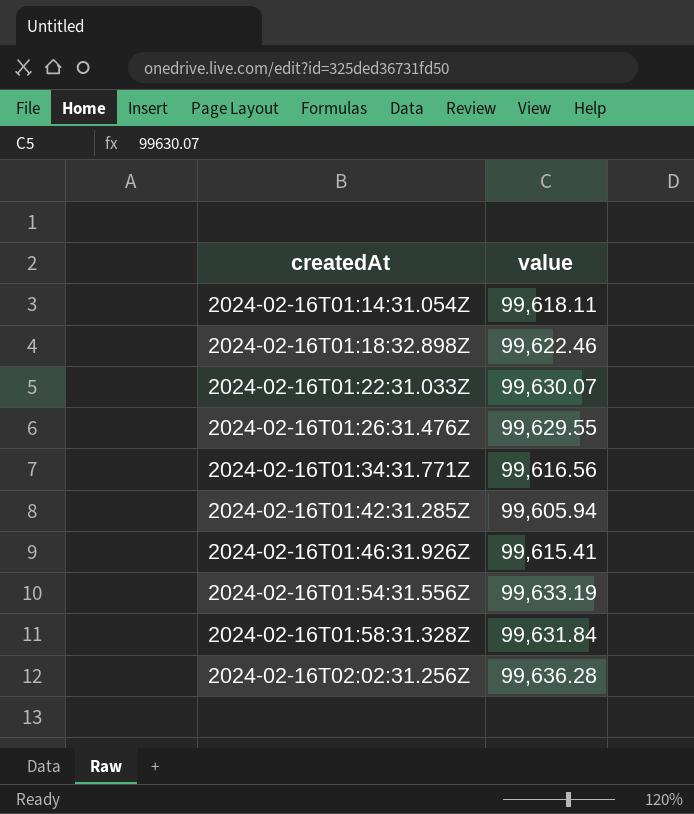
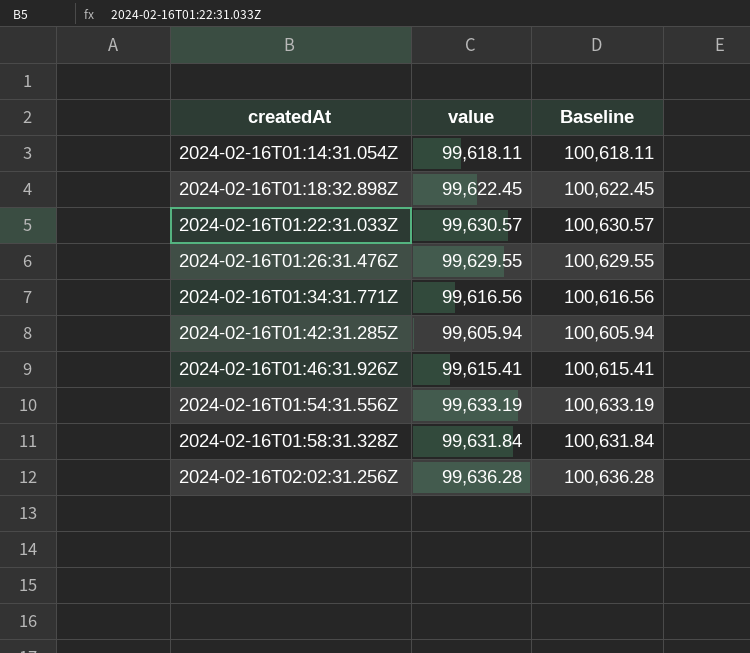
column Baseline | formula: none -> [value] + 1000
2024-02-16T01:18:32.898Z | value: 99,622.46 -> 99,622.45
2024-02-16T01:22:31.033Z | value: 99,630.07 -> 99,630.57

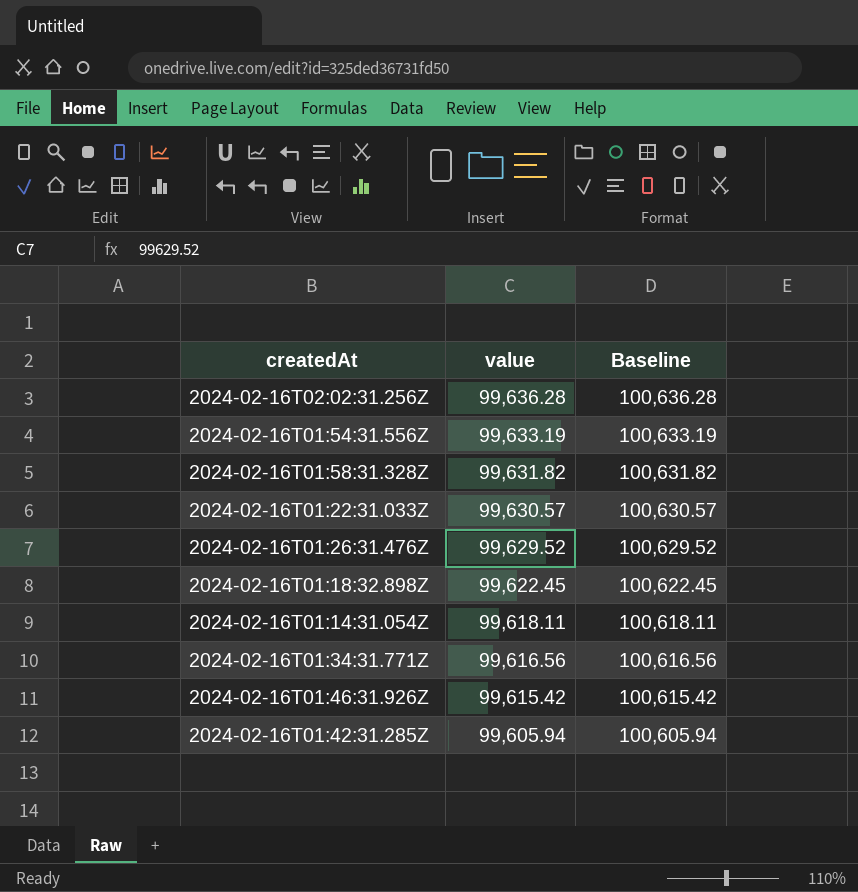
row order: createdAt ascending -> value descending
2024-02-16T01:58:31.328Z | value: 99,631.84 -> 99,631.82
2024-02-16T01:58:31.328Z | Baseline: 100,631.84 -> 100,631.82
2024-02-16T01:26:31.476Z | value: 99,629.55 -> 99,629.52
2024-02-16T01:26:31.476Z | Baseline: 100,629.55 -> 100,629.52
2024-02-16T01:46:31.926Z | value: 99,615.41 -> 99,615.42
2024-02-16T01:46:31.926Z | Baseline: 100,615.41 -> 100,615.42

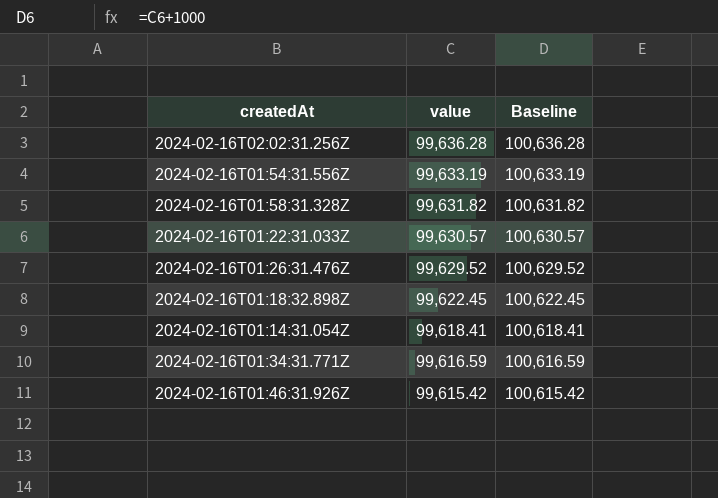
row 2024-02-16T01:42:31.285Z: 99,605.94 | 100,605.94 -> none
2024-02-16T01:14:31.054Z | value: 99,618.11 -> 99,618.41
2024-02-16T01:14:31.054Z | Baseline: 100,618.11 -> 100,618.41
2024-02-16T01:34:31.771Z | value: 99,616.56 -> 99,616.59
2024-02-16T01:34:31.771Z | Baseline: 100,616.56 -> 100,616.59

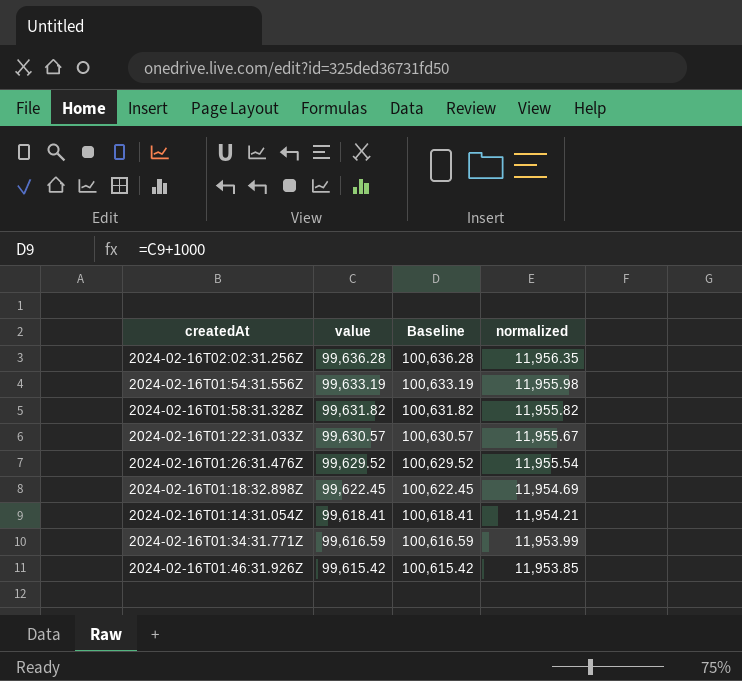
column normalized | formula: none -> [value] * 0.12

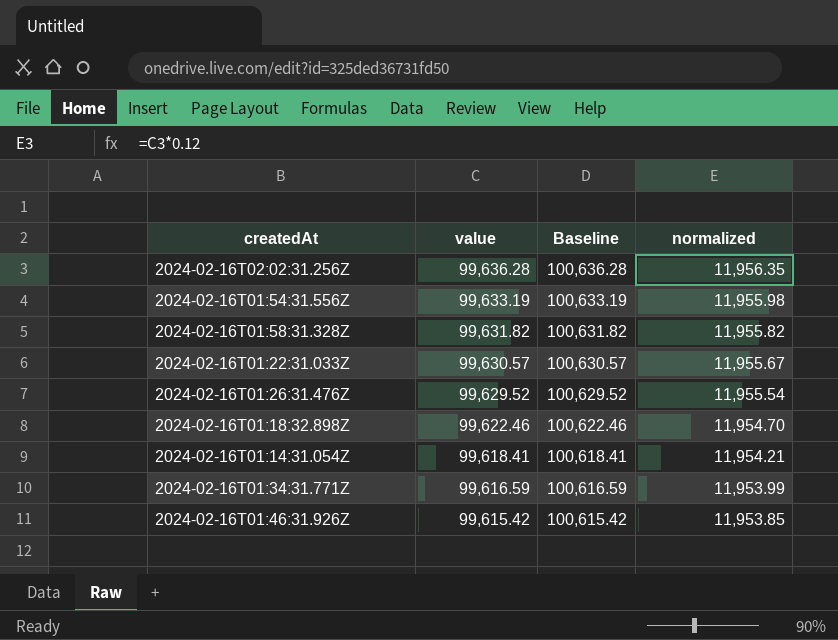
2024-02-16T01:18:32.898Z | value: 99,622.45 -> 99,622.46
2024-02-16T01:18:32.898Z | Baseline: 100,622.45 -> 100,622.46
2024-02-16T01:18:32.898Z | normalized: 11,954.69 -> 11,954.70

